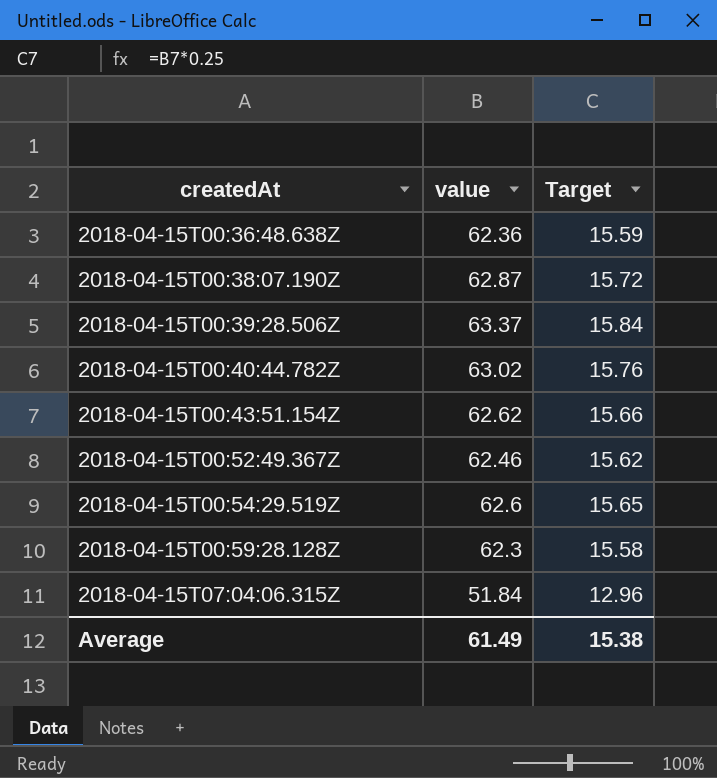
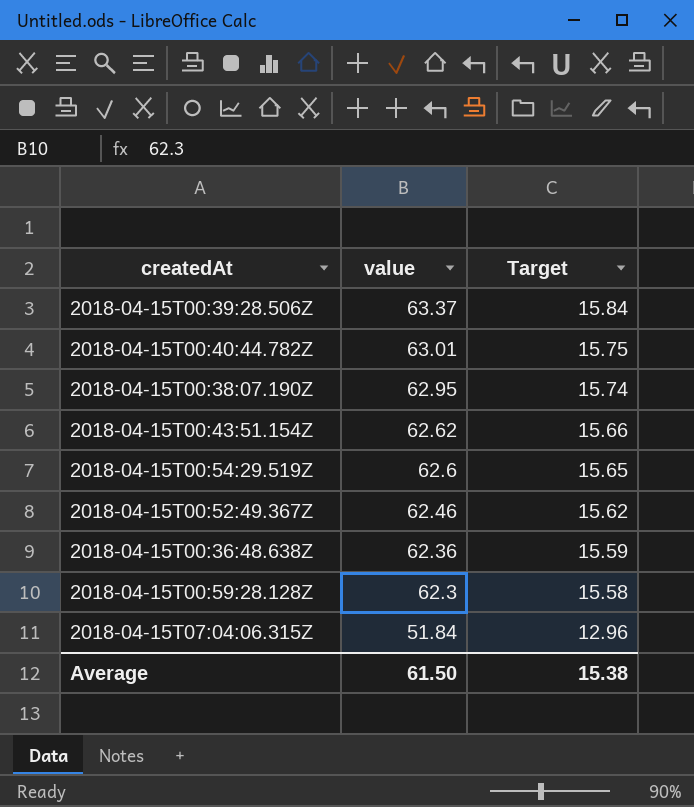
row order: createdAt ascending -> value descending
2018-04-15T00:40:44.782Z | value: 63.02 -> 63.01
2018-04-15T00:40:44.782Z | Target: 15.76 -> 15.75
2018-04-15T00:38:07.190Z | value: 62.87 -> 62.95
2018-04-15T00:38:07.190Z | Target: 15.72 -> 15.74
Average | value: 61.49 -> 61.50

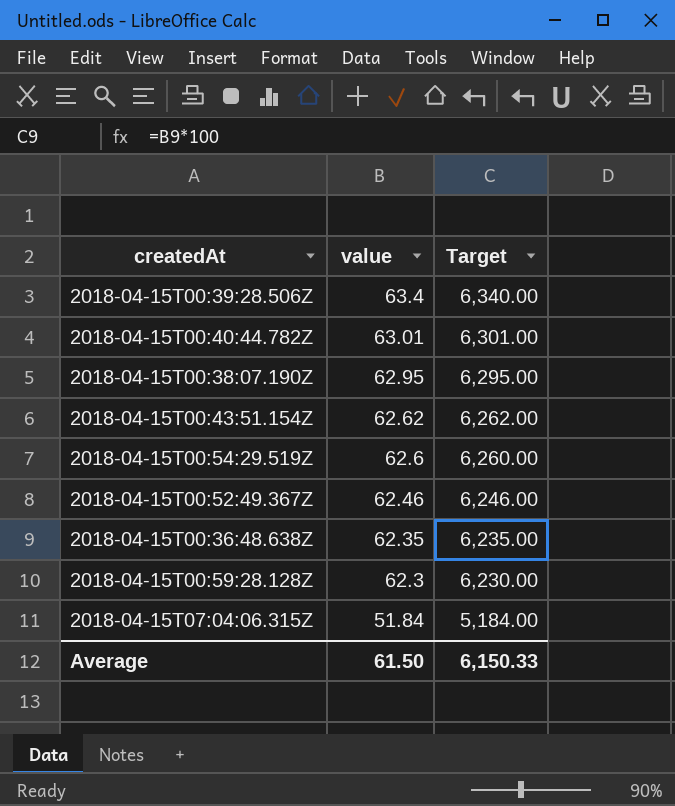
column Target | formula: [value] * 0.25 -> [value] * 100
2018-04-15T00:39:28.506Z | value: 63.37 -> 63.4
2018-04-15T00:36:48.638Z | value: 62.36 -> 62.35
Average | Target: 15.38 -> 6,150.33

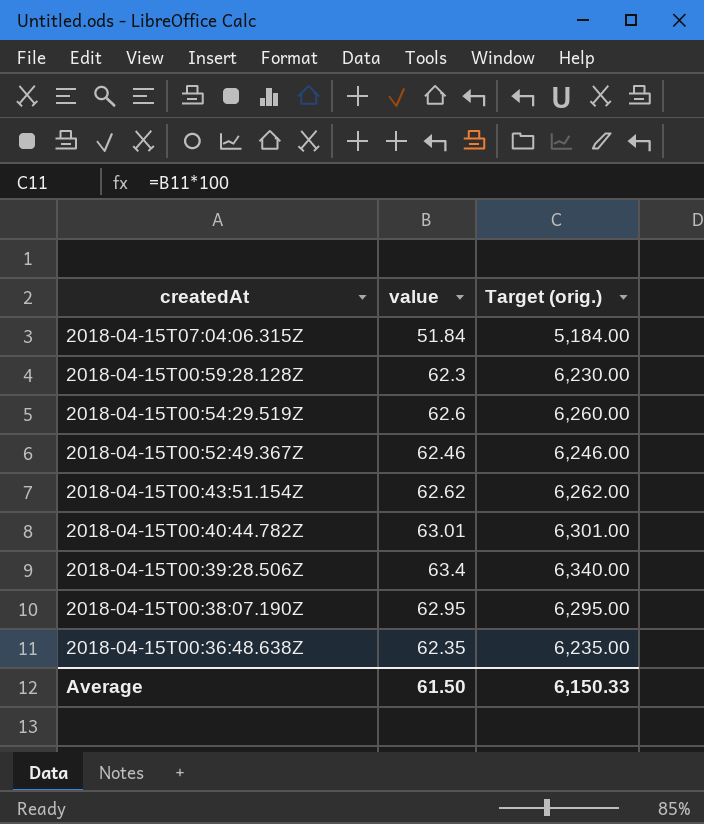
row order: value descending -> createdAt descending
column name: Target -> Target (orig.)

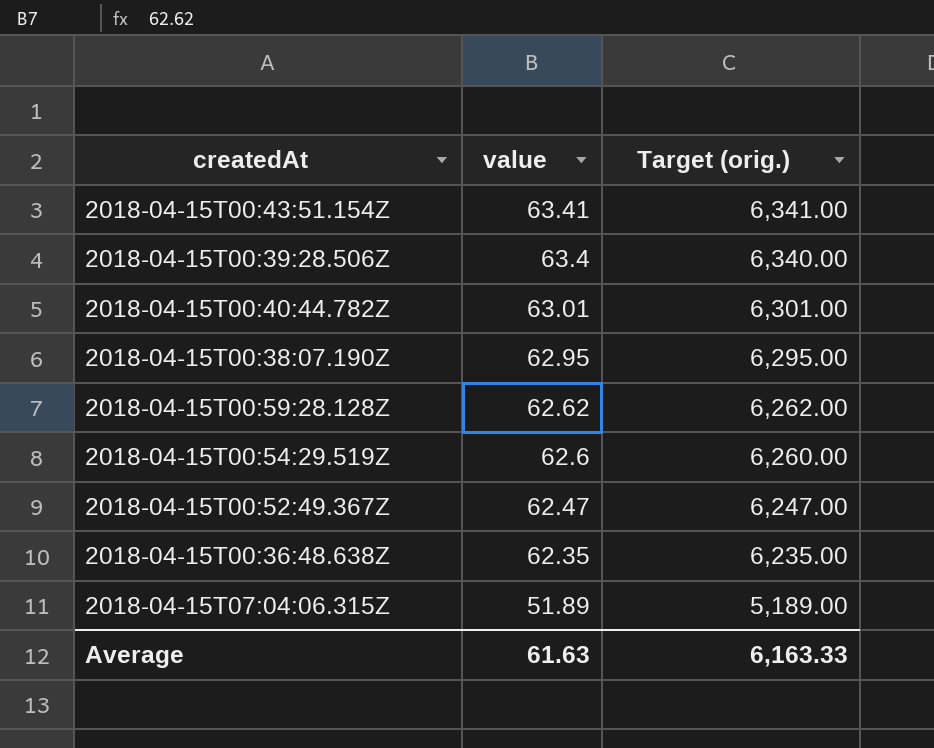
row order: createdAt descending -> value descending
2018-04-15T00:43:51.154Z | value: 62.62 -> 63.41
2018-04-15T00:43:51.154Z | Target (orig.): 6,262.00 -> 6,341.00
2018-04-15T00:59:28.128Z | value: 62.3 -> 62.62
2018-04-15T00:59:28.128Z | Target (orig.): 6,230.00 -> 6,262.00
2018-04-15T00:52:49.367Z | value: 62.46 -> 62.47
2018-04-15T00:52:49.367Z | Target (orig.): 6,246.00 -> 6,247.00
2018-04-15T07:04:06.315Z | value: 51.84 -> 51.89
2018-04-15T07:04:06.315Z | Target (orig.): 5,184.00 -> 5,189.00
Average | value: 61.50 -> 61.63
Average | Target (orig.): 6,150.33 -> 6,163.33

